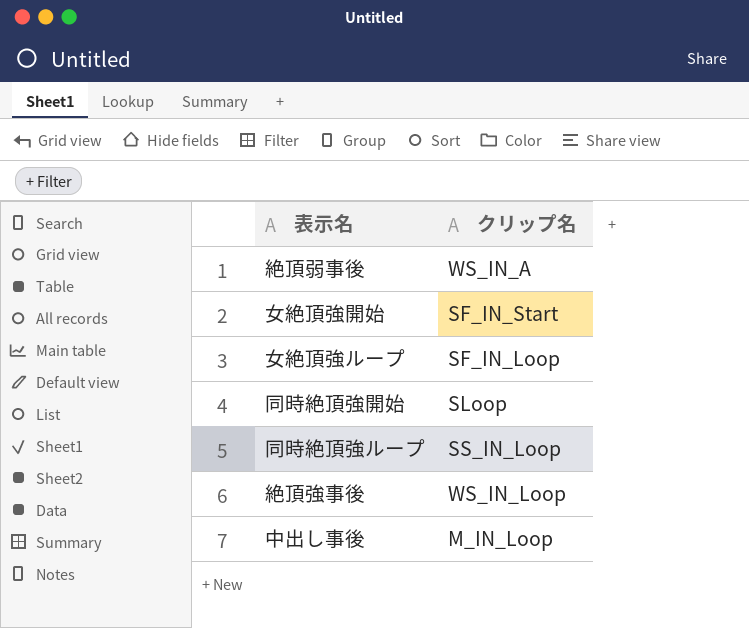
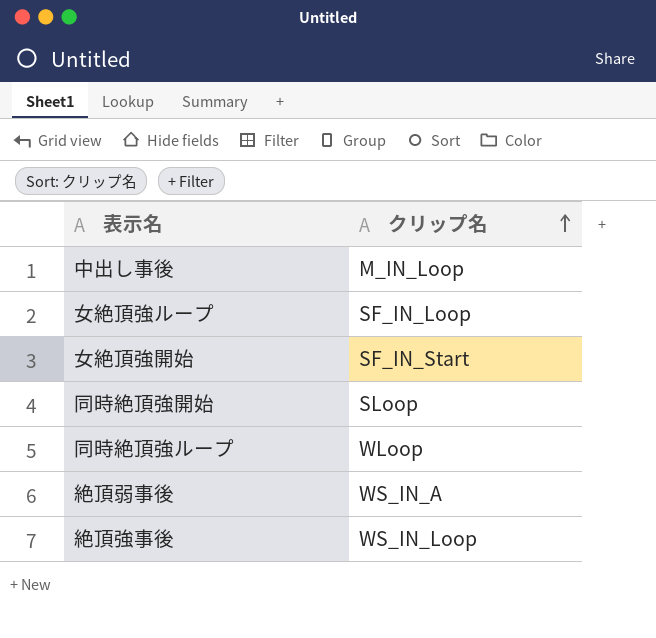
row order: none -> クリップ名 ascending
同時絶頂強ループ | クリップ名: SS_IN_Loop -> WLoop

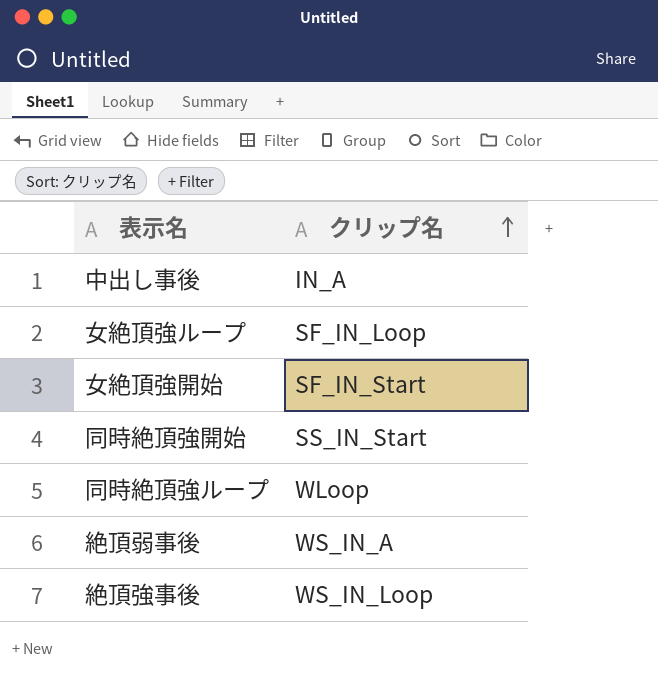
中出し事後 | クリップ名: M_IN_Loop -> IN_A
同時絶頂強開始 | クリップ名: SLoop -> SS_IN_Start

